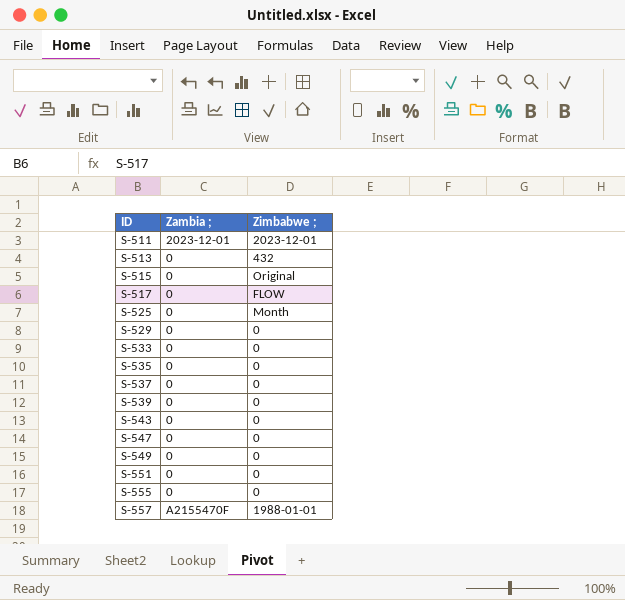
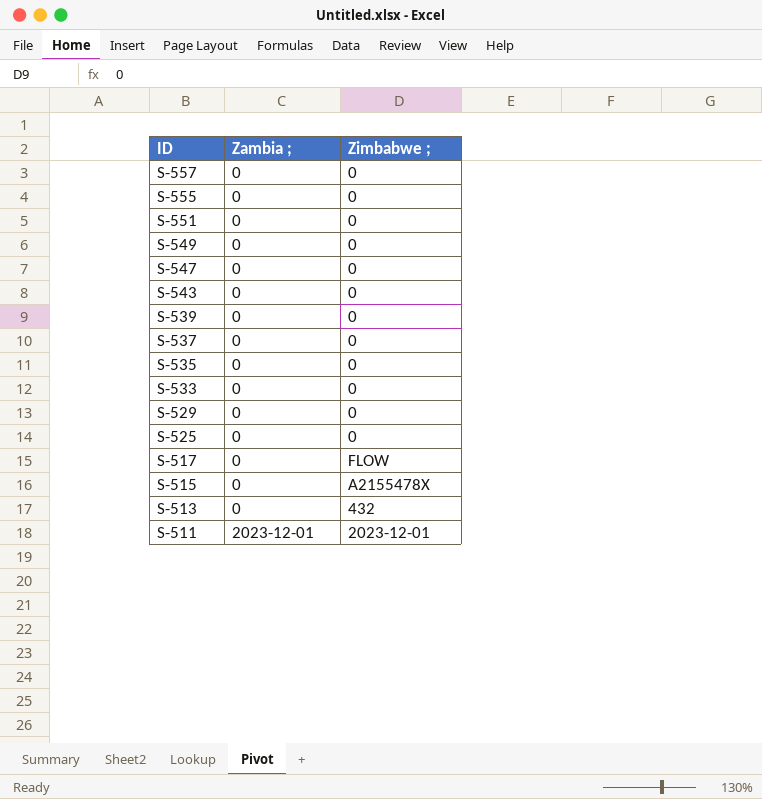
row order: ID ascending -> ID descending
S-557 | Zambia ;: A2155470F -> 0
S-557 | Zimbabwe ;: 1988-01-01 -> 0
S-525 | Zimbabwe ;: Month -> 0
S-515 | Zimbabwe ;: Original -> A2155478X

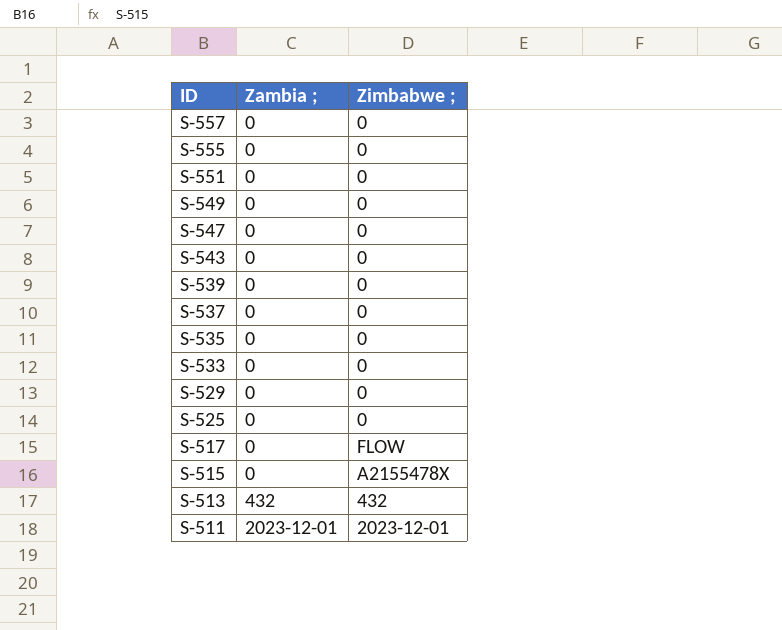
S-513 | Zambia ;: 0 -> 432

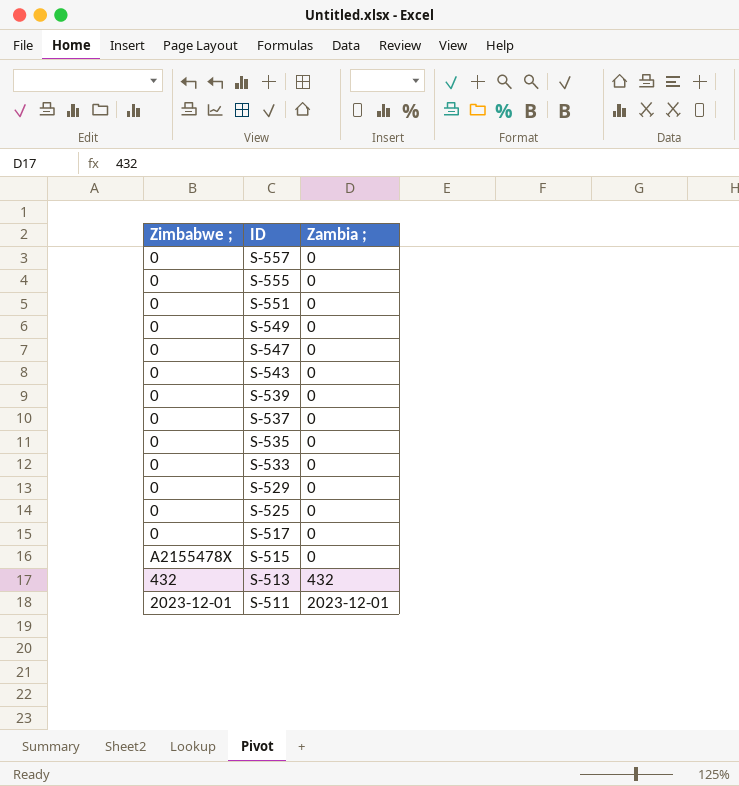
column Zimbabwe ; | position: 3 -> 1
S-517 | Zimbabwe ;: FLOW -> 0

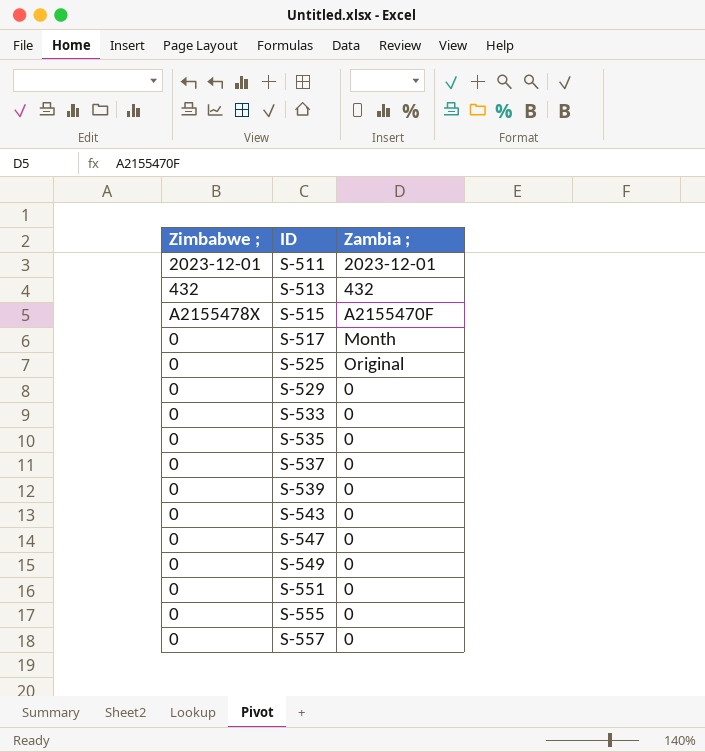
row order: ID descending -> ID ascending
S-515 | Zambia ;: 0 -> A2155470F
S-517 | Zambia ;: 0 -> Month
S-525 | Zambia ;: 0 -> Original

